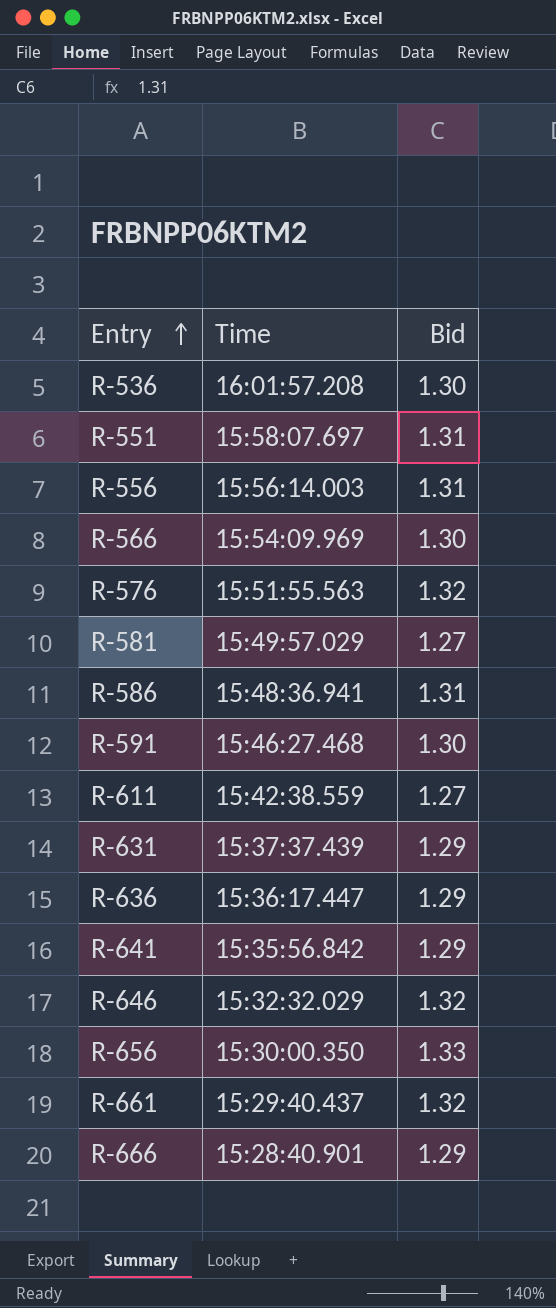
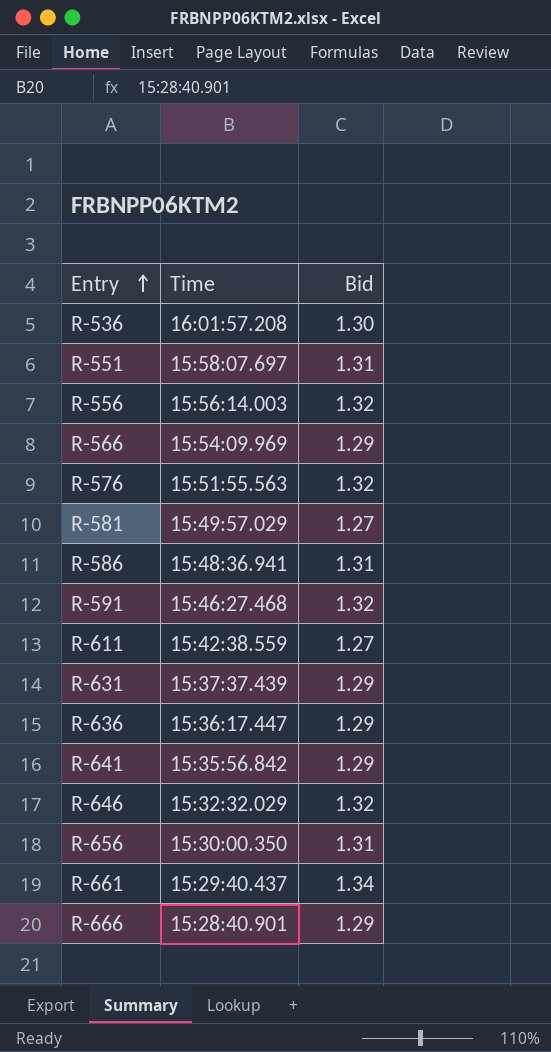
R-556 | Bid: 1.31 -> 1.32
R-566 | Bid: 1.30 -> 1.29
R-591 | Bid: 1.30 -> 1.32
R-656 | Bid: 1.33 -> 1.31
R-661 | Bid: 1.32 -> 1.34

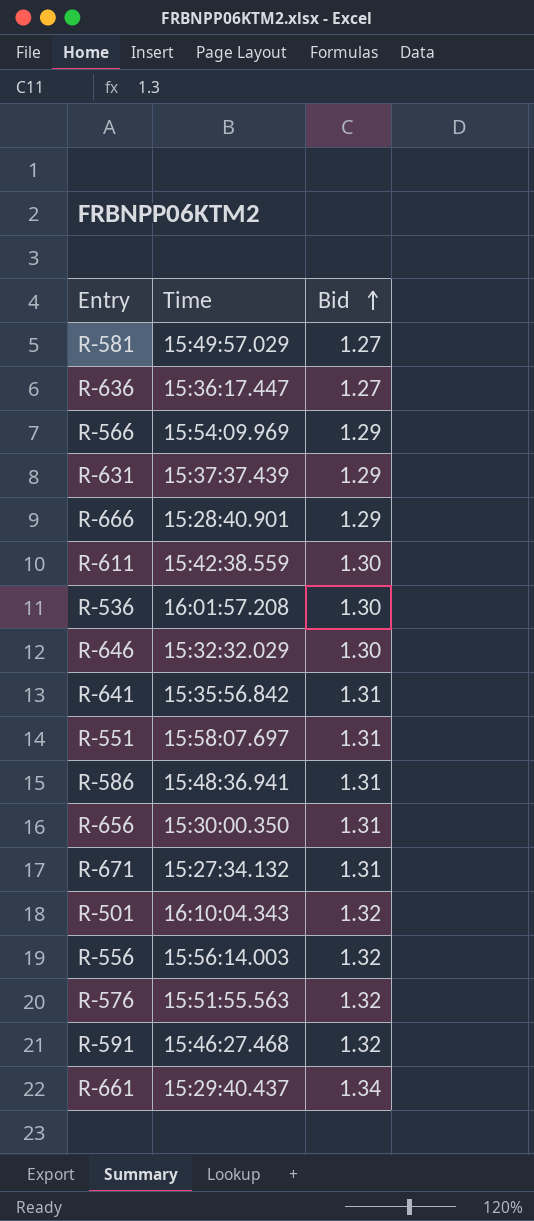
row order: Entry ascending -> Bid ascending
R-636 | Bid: 1.29 -> 1.27
R-611 | Bid: 1.27 -> 1.30
R-646 | Bid: 1.32 -> 1.30
R-641 | Bid: 1.29 -> 1.31
row R-671: none -> 15:27:34.132 | 1.31
row R-501: none -> 16:10:04.343 | 1.32

